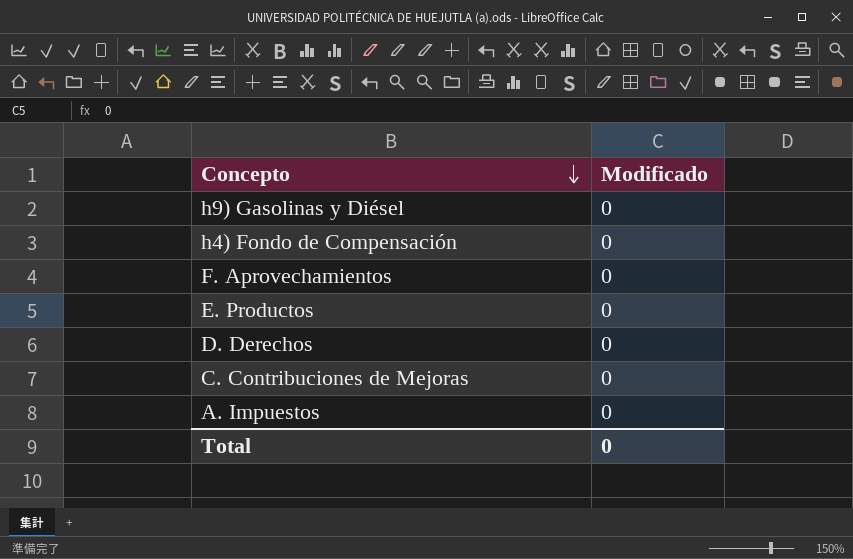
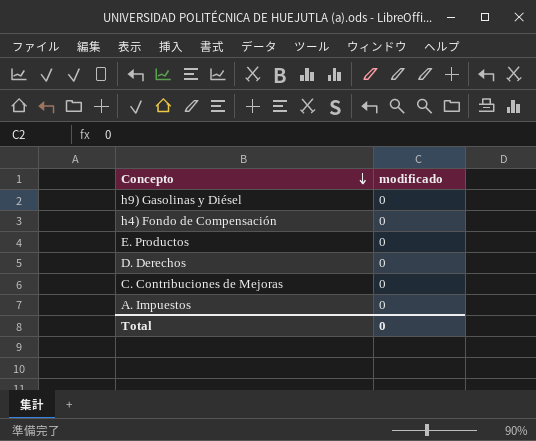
column name: Modificado -> modificado
row F. Aprovechamientos: 0 -> none

